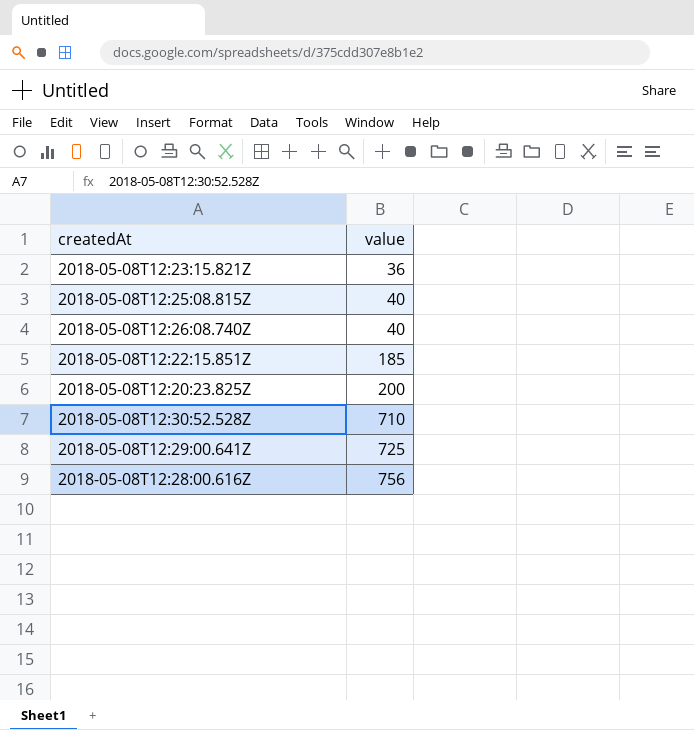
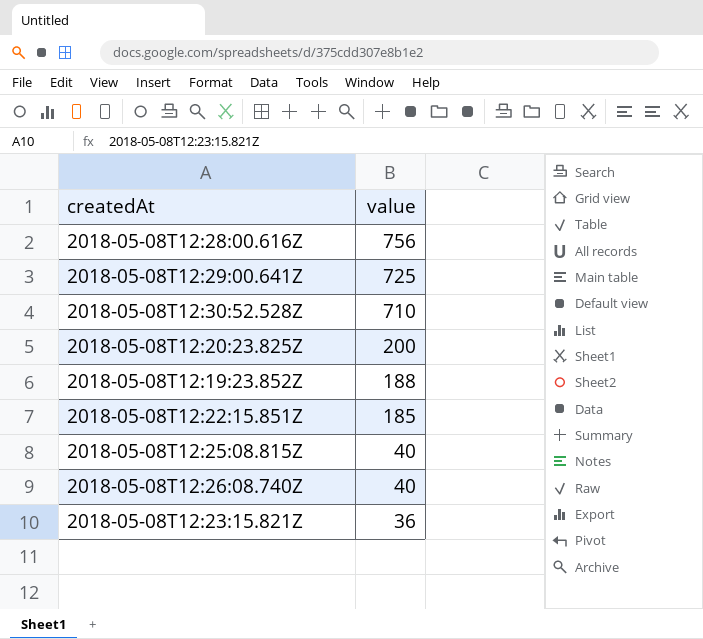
row order: value ascending -> value descending
row 2018-05-08T12:19:23.852Z: none -> 188

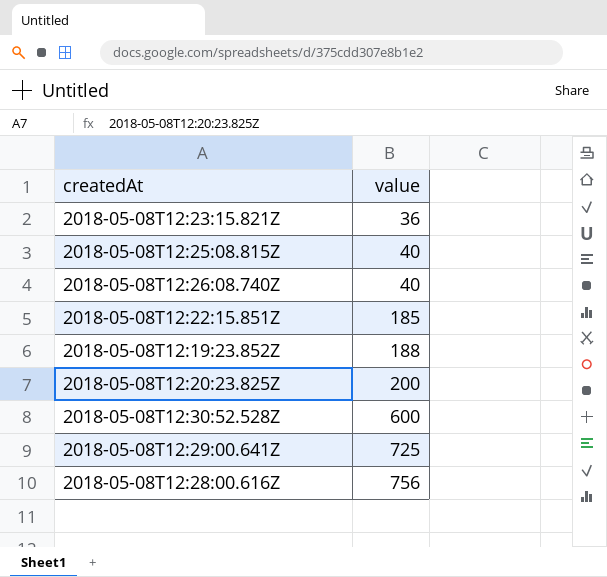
row order: value descending -> value ascending
2018-05-08T12:30:52.528Z | value: 710 -> 600

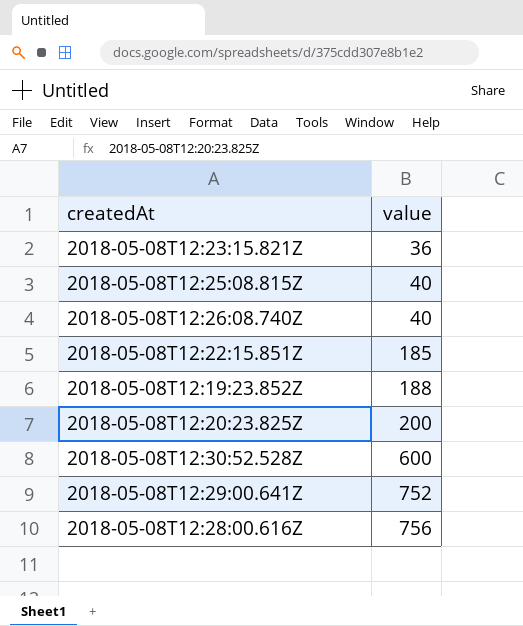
2018-05-08T12:29:00.641Z | value: 725 -> 752

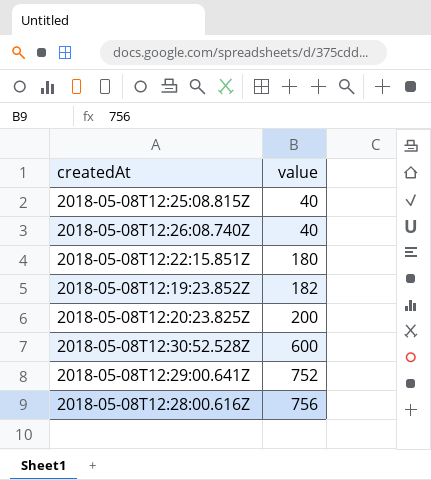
row 2018-05-08T12:23:15.821Z: 36 -> none
2018-05-08T12:22:15.851Z | value: 185 -> 180
2018-05-08T12:19:23.852Z | value: 188 -> 182

